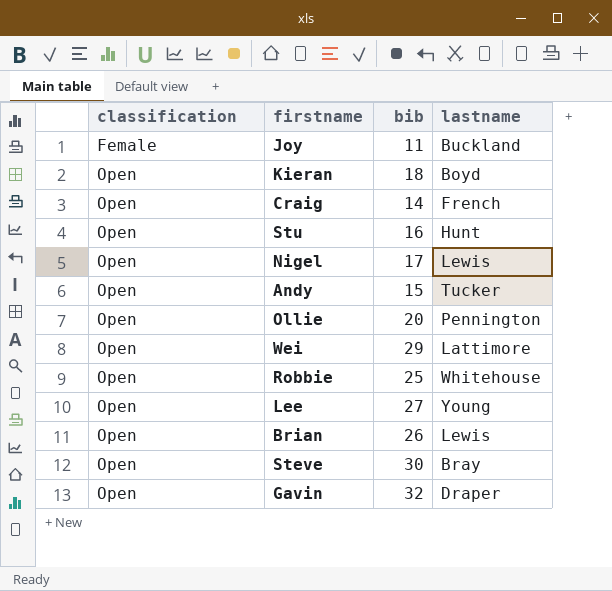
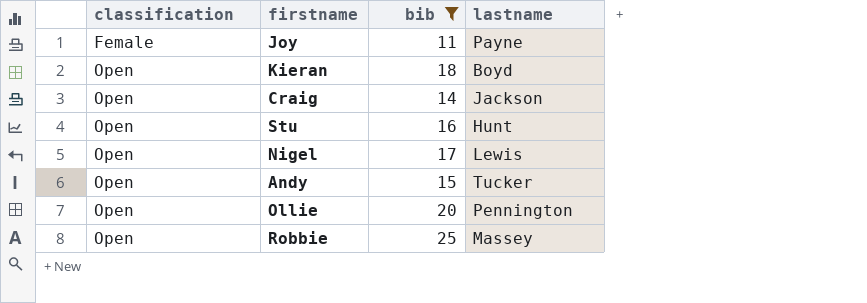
filter: none -> bib <= 25
Joy | lastname: Buckland -> Payne
Craig | lastname: French -> Jackson
Robbie | lastname: Whitehouse -> Massey

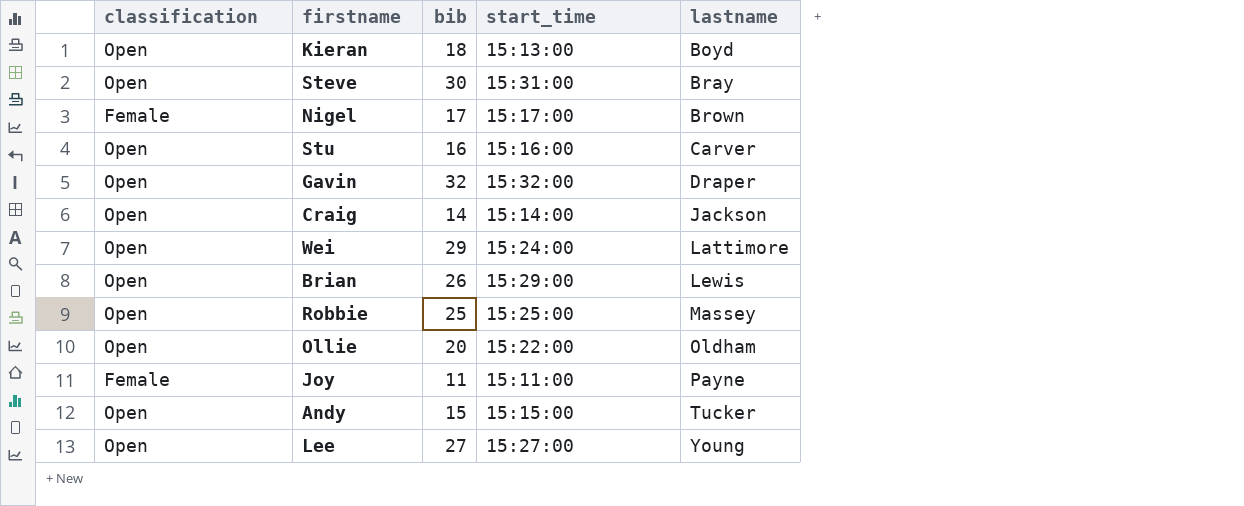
filter: bib <= 25 -> none
row order: classification ascending -> lastname ascending
column start_time | position: none -> 4
Nigel | classification: Open -> Female
Nigel | lastname: Lewis -> Brown
Stu | lastname: Hunt -> Carver
Ollie | lastname: Pennington -> Oldham

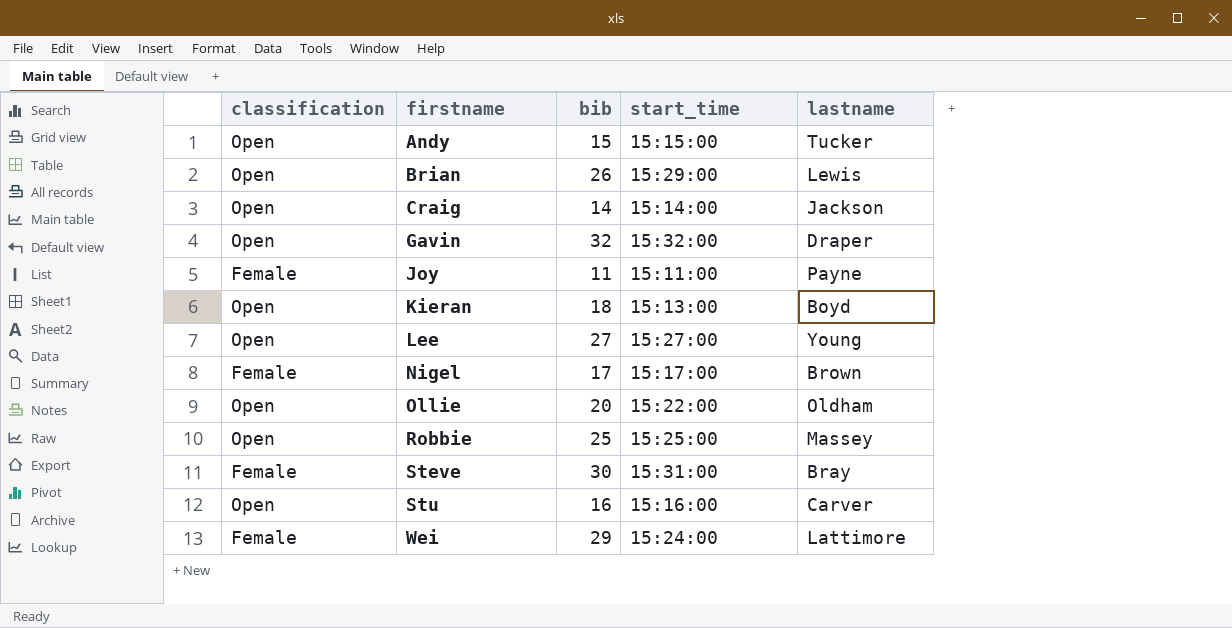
row order: lastname ascending -> firstname ascending
Steve | classification: Open -> Female
Wei | classification: Open -> Female

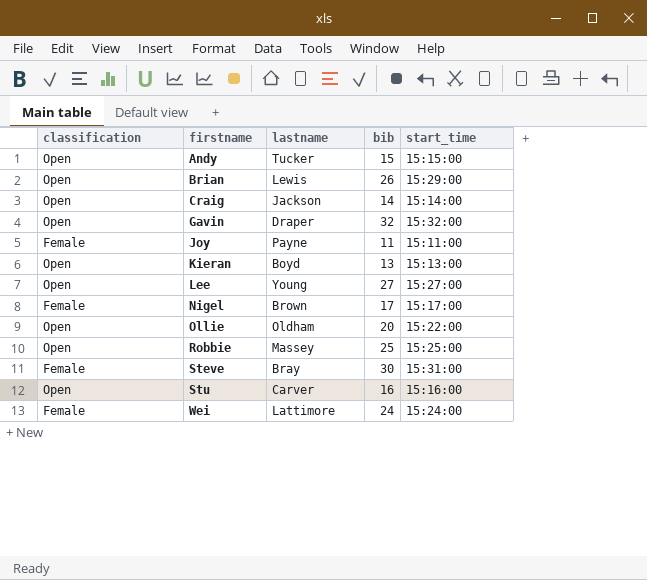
column lastname | position: 5 -> 3
Kieran | bib: 18 -> 13
Wei | bib: 29 -> 24

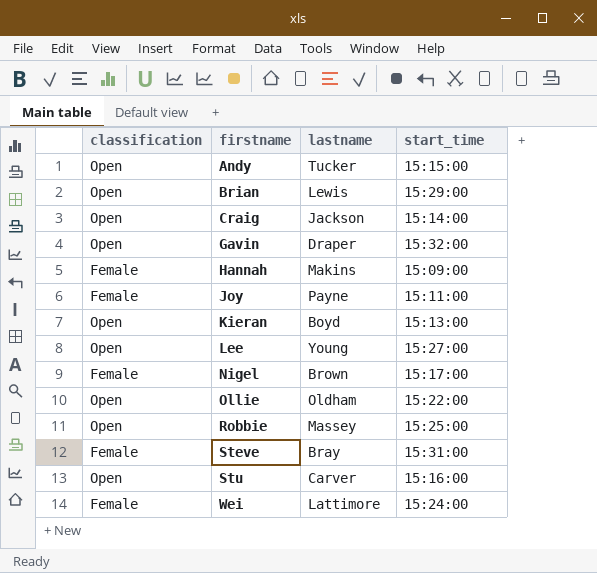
column bib | position: 4 -> none
row Hannah: none -> Female | Makins | 15:09:00

